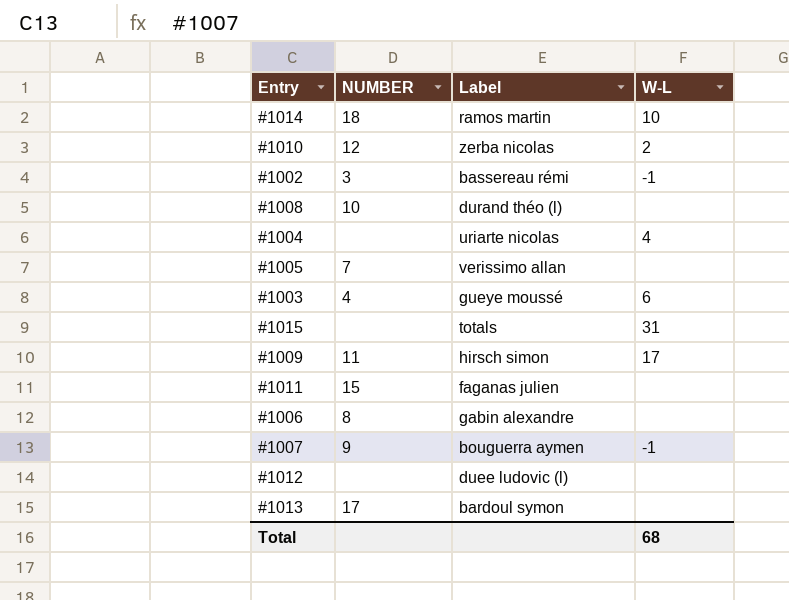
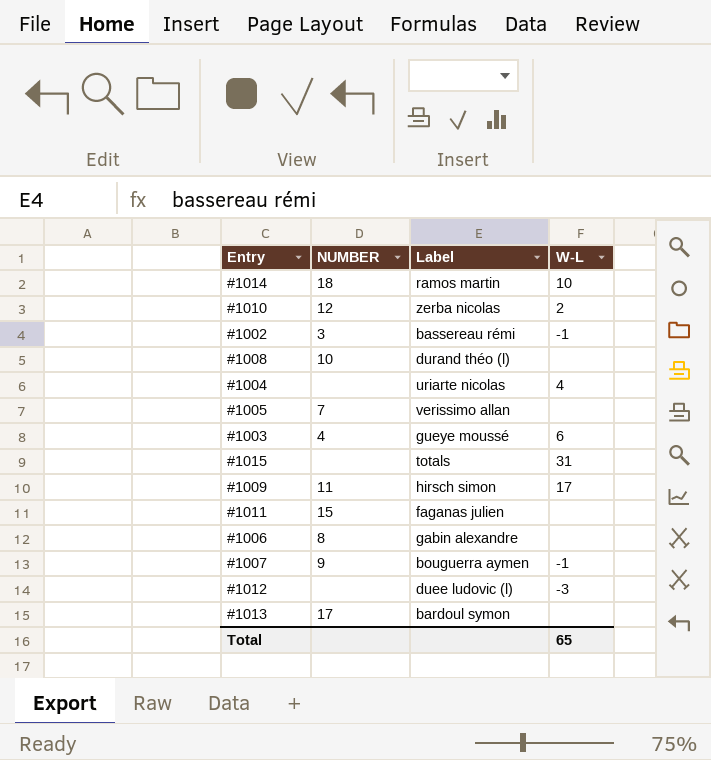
#1012 | W-L: none -> -3
Total | W-L: 68 -> 65

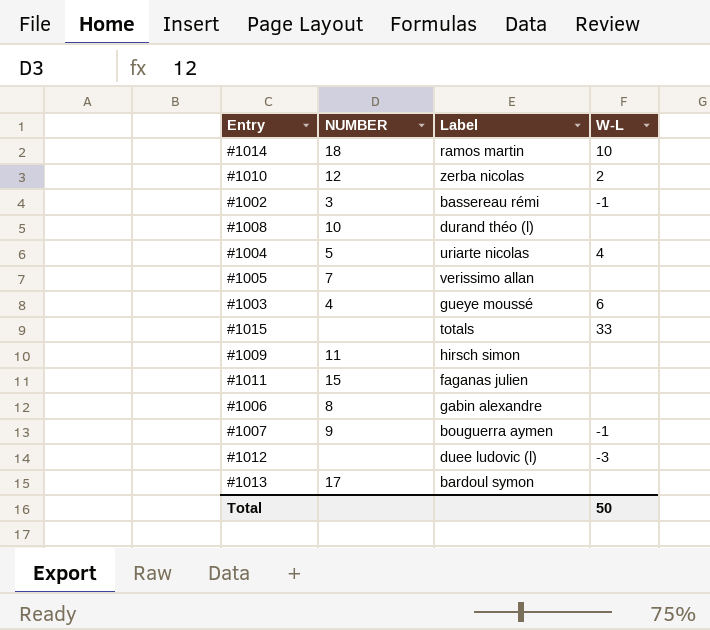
#1004 | NUMBER: none -> 5
#1015 | W-L: 31 -> 33
#1009 | W-L: 17 -> none
Total | W-L: 65 -> 50

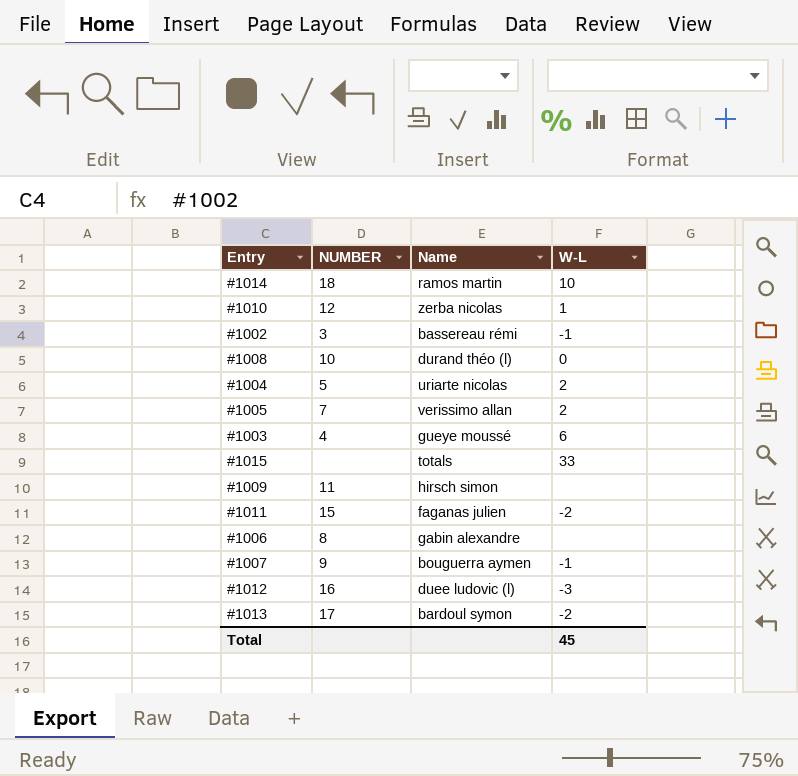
column name: Label -> Name
#1010 | W-L: 2 -> 1
#1008 | W-L: none -> 0
#1004 | W-L: 4 -> 2
#1005 | W-L: none -> 2
#1011 | W-L: none -> -2
#1012 | NUMBER: none -> 16
#1013 | W-L: none -> -2
Total | W-L: 50 -> 45

